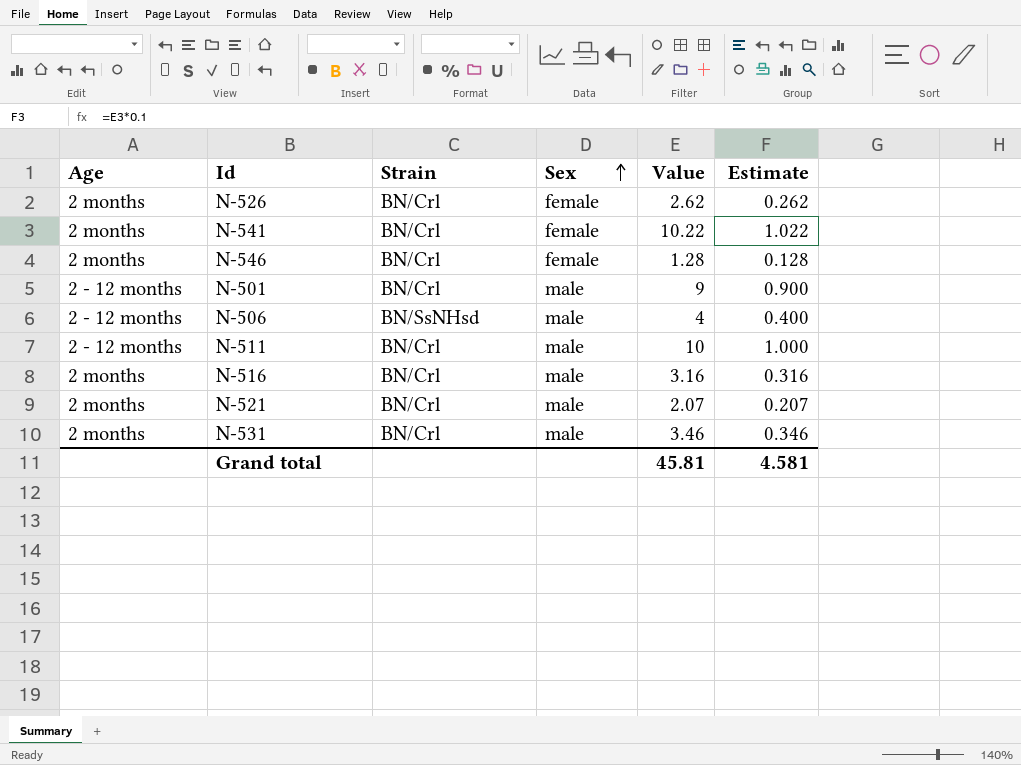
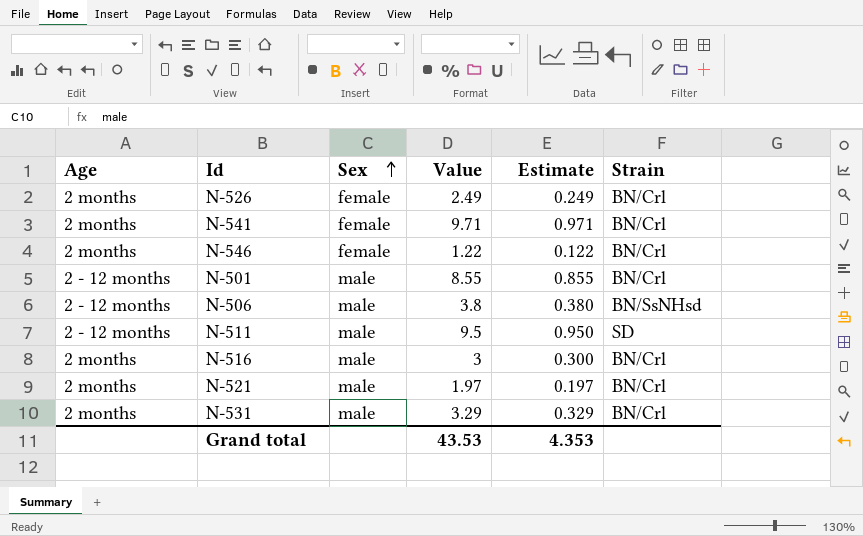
column Strain | position: 3 -> 6
N-526 | Value: 2.62 -> 2.49
N-526 | Estimate: 0.262 -> 0.249
N-541 | Value: 10.22 -> 9.71
N-541 | Estimate: 1.022 -> 0.971
N-546 | Value: 1.28 -> 1.22
N-546 | Estimate: 0.128 -> 0.122
N-501 | Value: 9 -> 8.55
N-501 | Estimate: 0.900 -> 0.855
N-506 | Value: 4 -> 3.8
N-506 | Estimate: 0.400 -> 0.380
N-511 | Value: 10 -> 9.5
N-511 | Estimate: 1.000 -> 0.950
N-511 | Strain: BN/Crl -> SD
N-516 | Value: 3.16 -> 3
N-516 | Estimate: 0.316 -> 0.300
N-521 | Value: 2.07 -> 1.97
N-521 | Estimate: 0.207 -> 0.197
N-531 | Value: 3.46 -> 3.29
N-531 | Estimate: 0.346 -> 0.329
Grand total | Value: 45.81 -> 43.53
Grand total | Estimate: 4.581 -> 4.353

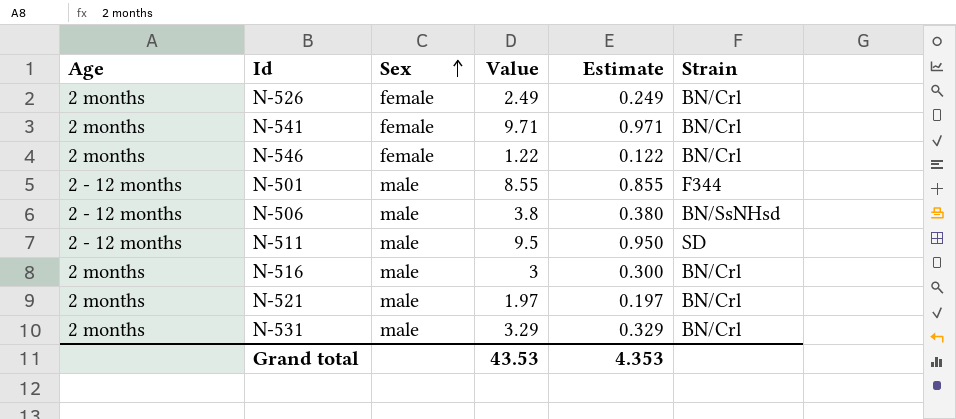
N-501 | Strain: BN/Crl -> F344

